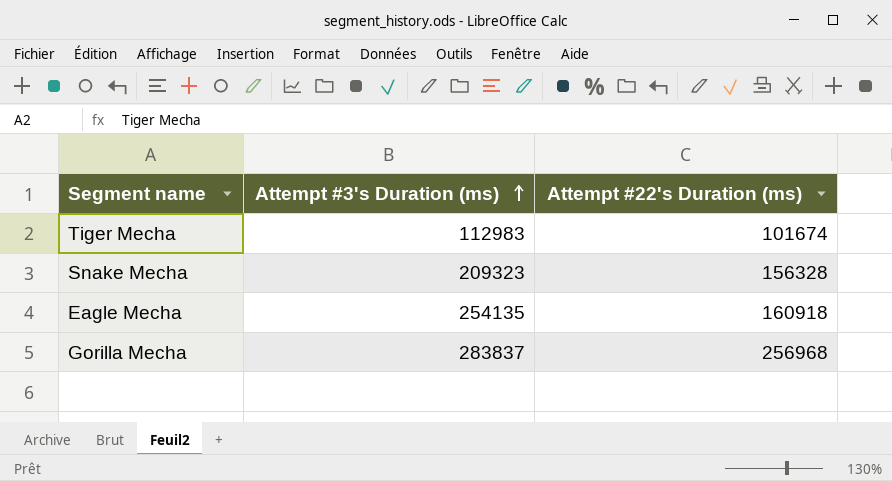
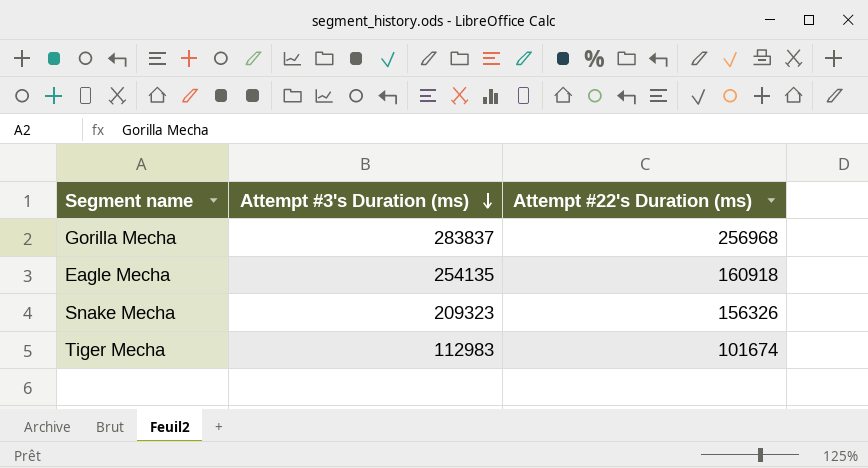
row order: Attempt #3's Duration (ms) ascending -> Attempt #3's Duration (ms) descending
Snake Mecha | Attempt #22's Duration (ms): 156328 -> 156326

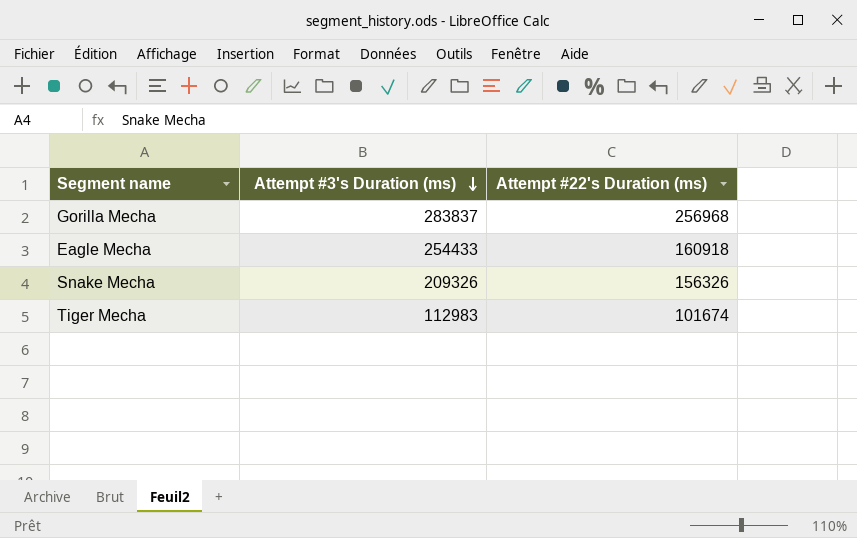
Eagle Mecha | Attempt #3's Duration (ms): 254135 -> 254433
Snake Mecha | Attempt #3's Duration (ms): 209323 -> 209326

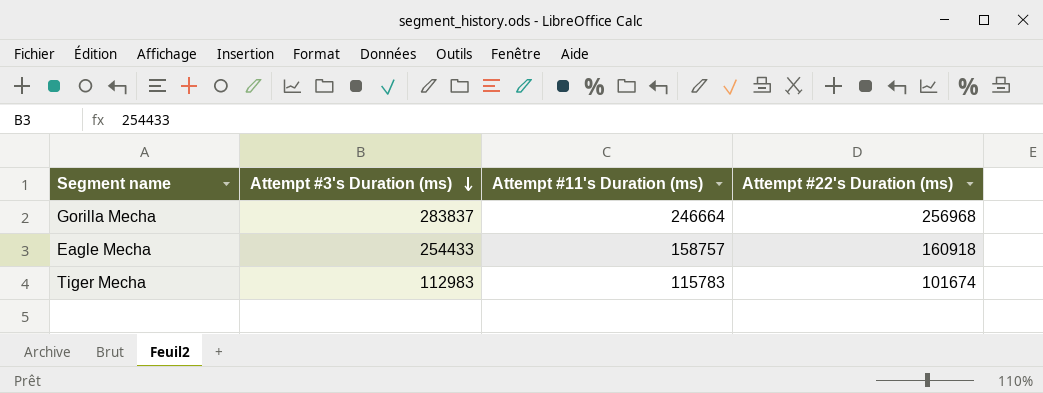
column Attempt #11's Duration (ms) | position: none -> 3
row Snake Mecha: 209326 | 156326 -> none

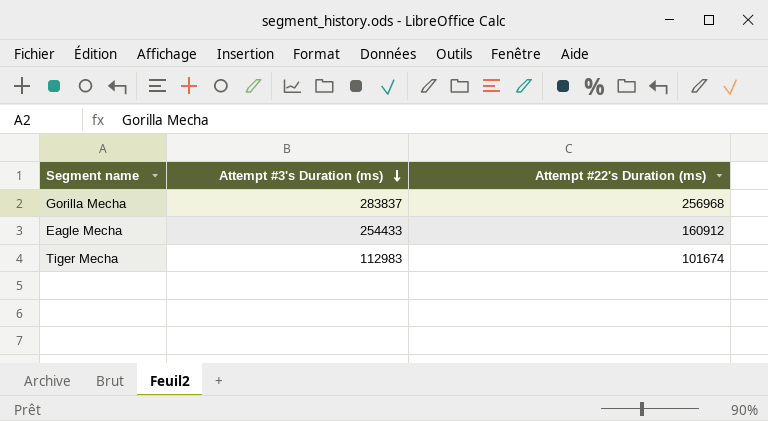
column Attempt #11's Duration (ms) | position: 3 -> none
Eagle Mecha | Attempt #22's Duration (ms): 160918 -> 160912

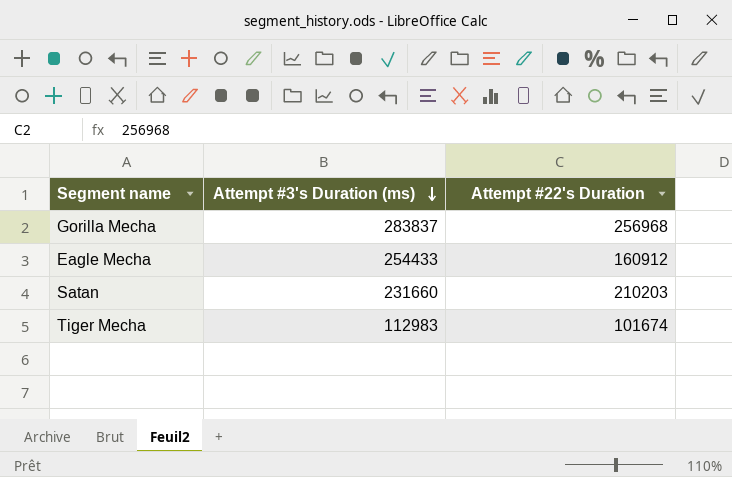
column name: Attempt #22's Duration (ms) -> Attempt #22's Duration
row Satan: none -> 231660 | 210203

